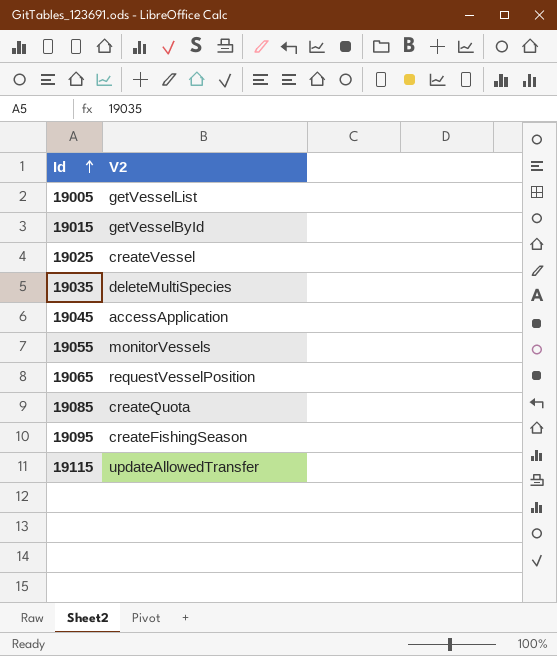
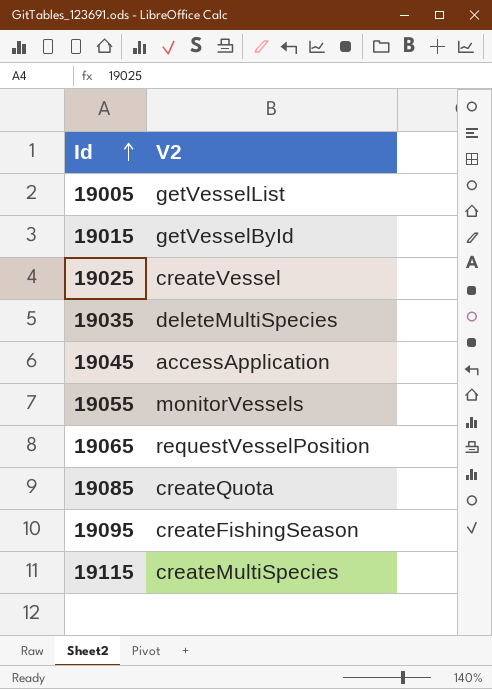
19115 | V2: updateAllowedTransfer -> createMultiSpecies

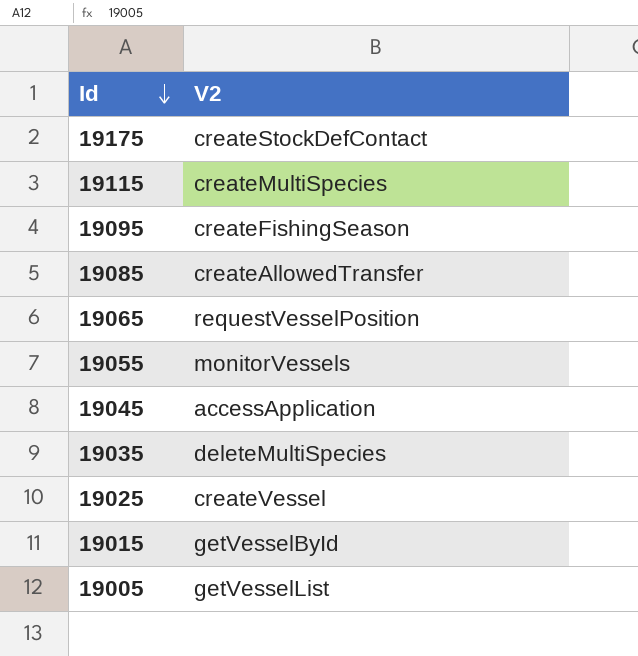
row order: Id ascending -> Id descending
row 19175: none -> createStockDefContact
19085 | V2: createQuota -> createAllowedTransfer

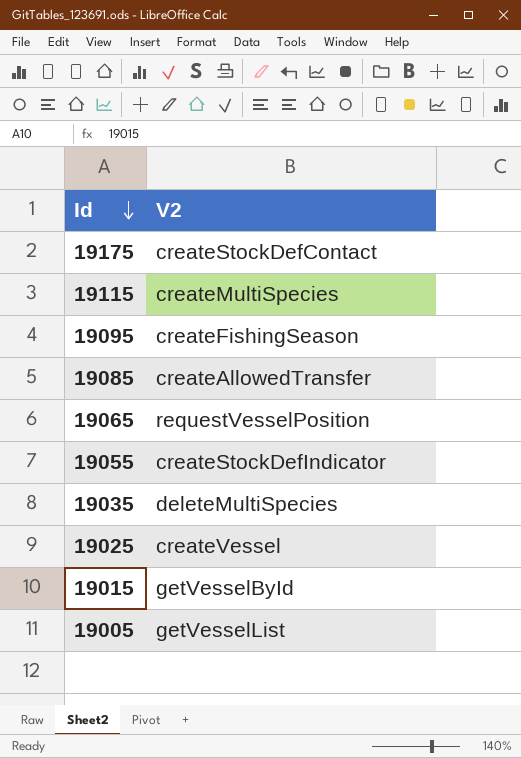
row 19045: accessApplication -> none
19055 | V2: monitorVessels -> createStockDefIndicator

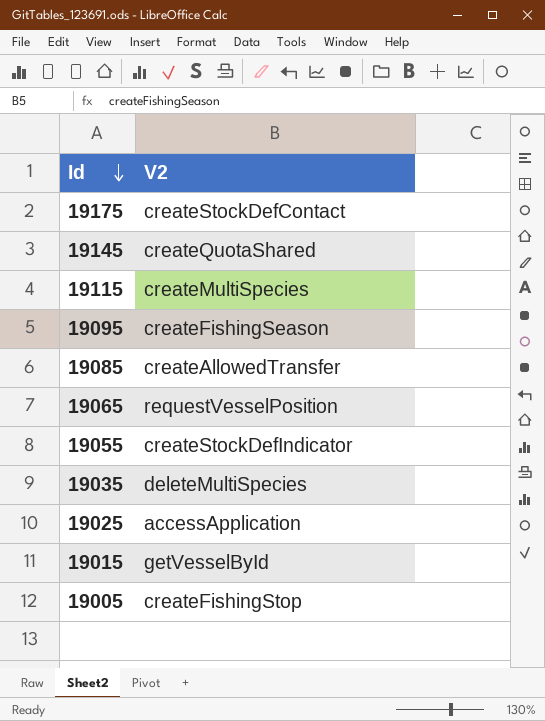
row 19145: none -> createQuotaShared
19025 | V2: createVessel -> accessApplication
19005 | V2: getVesselList -> createFishingStop

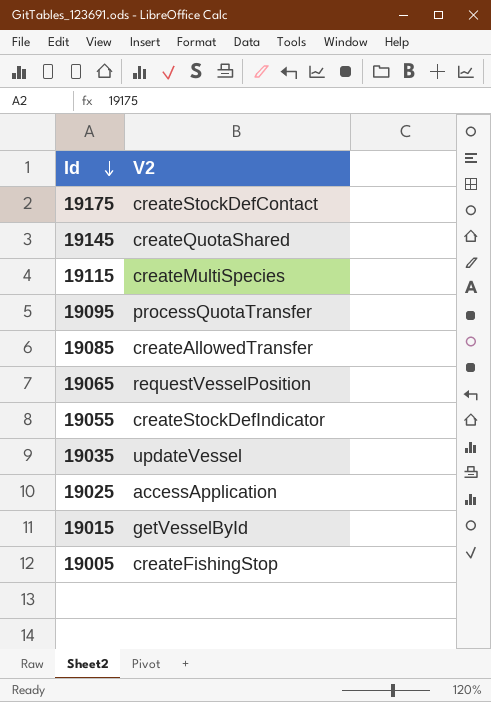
19095 | V2: createFishingSeason -> processQuotaTransfer
19035 | V2: deleteMultiSpecies -> updateVessel

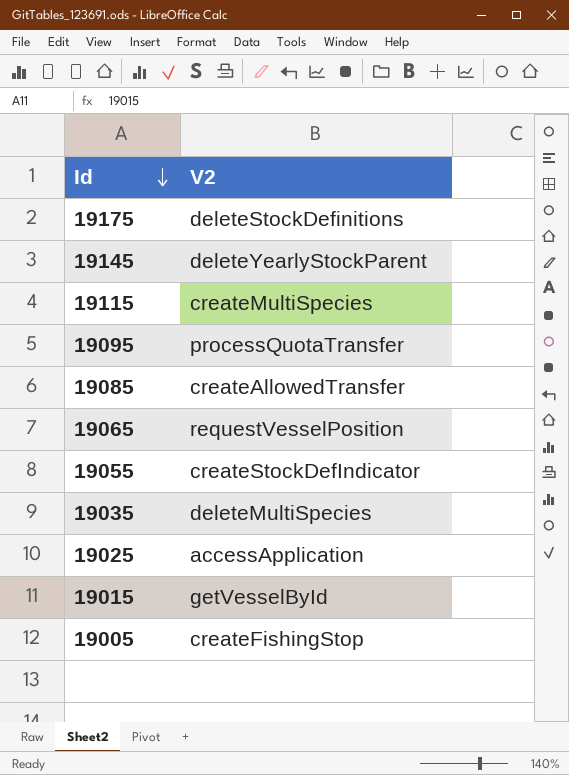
19175 | V2: createStockDefContact -> deleteStockDefinitions
19145 | V2: createQuotaShared -> deleteYearlyStockParent
19035 | V2: updateVessel -> deleteMultiSpecies

